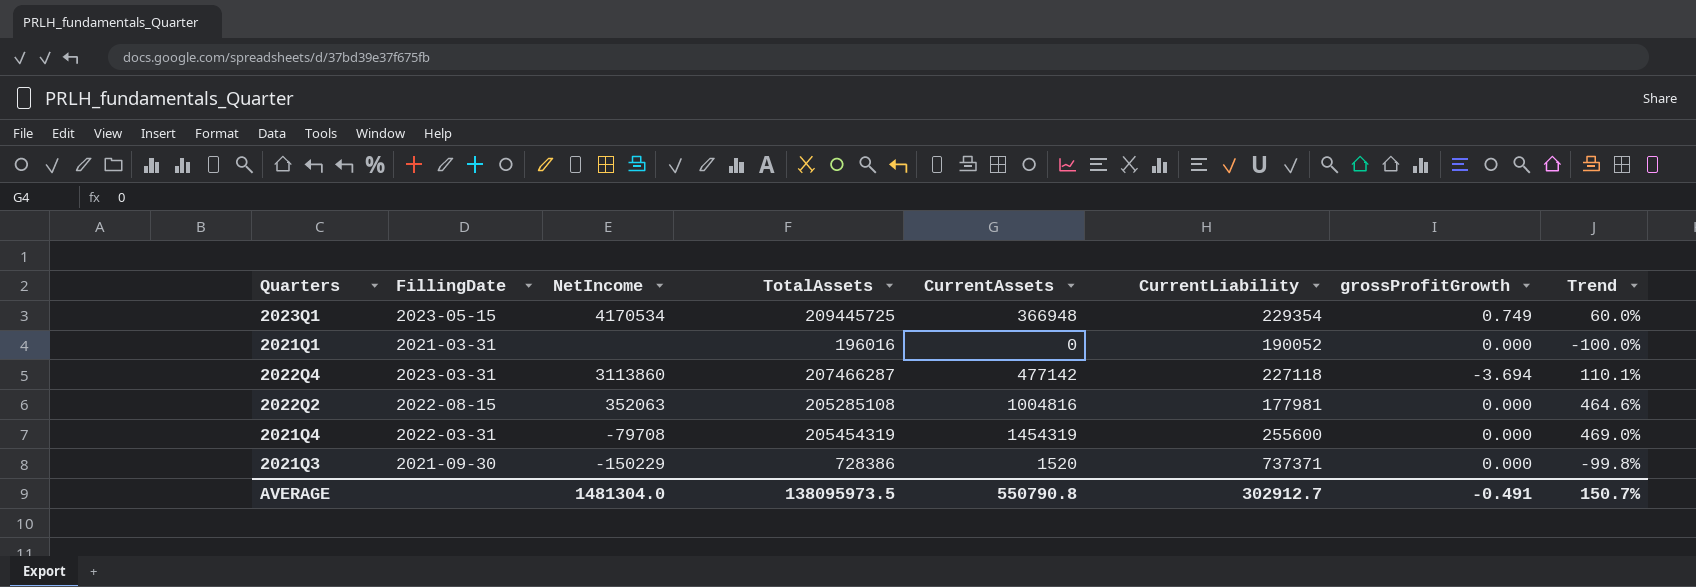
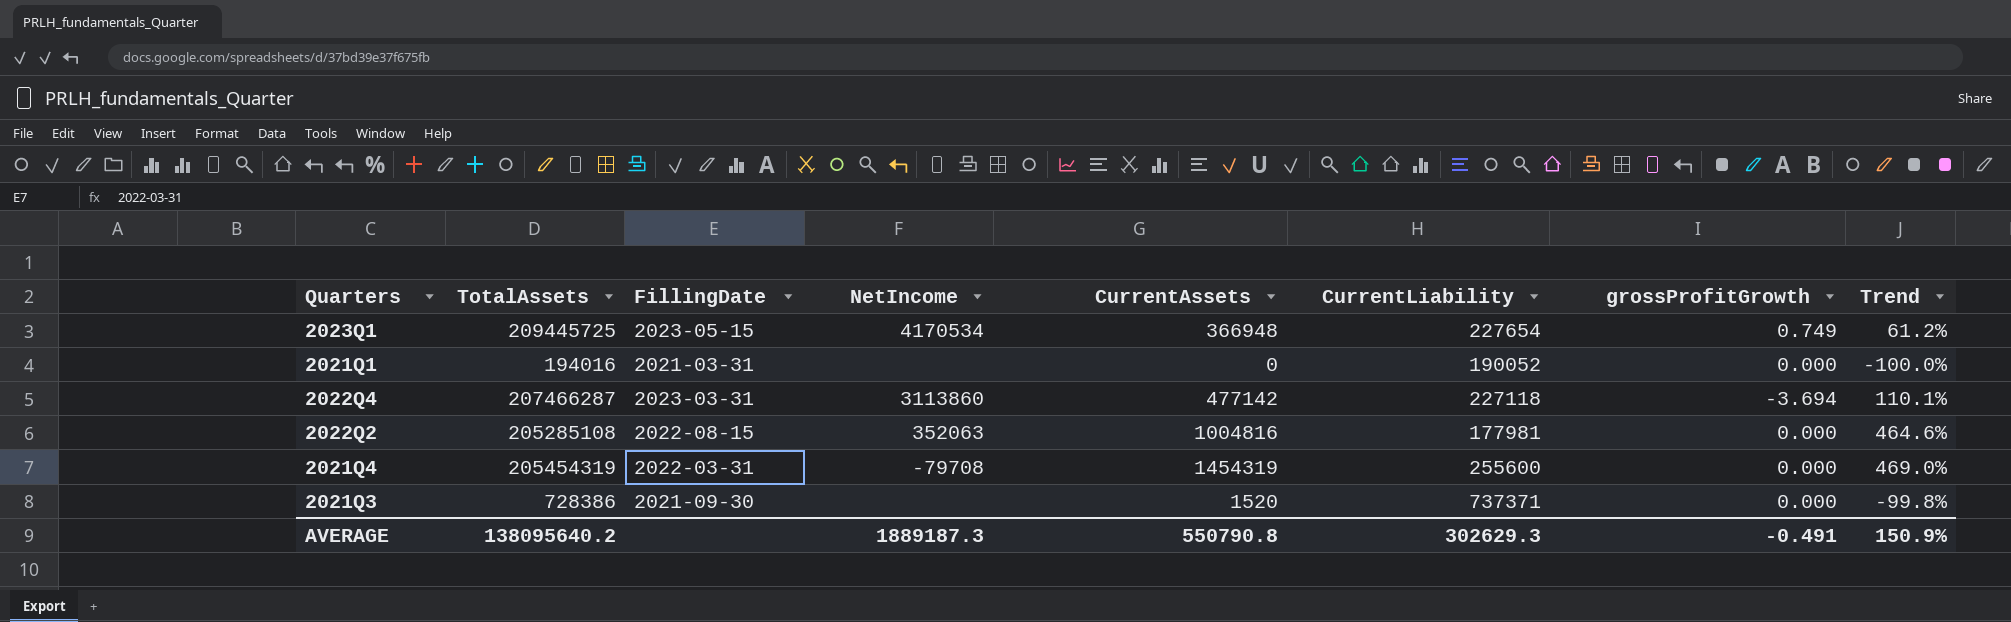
column TotalAssets | position: 4 -> 2
2023Q1 | CurrentLiability: 229354 -> 227654
2023Q1 | Trend: 60.0% -> 61.2%
2021Q1 | TotalAssets: 196016 -> 194016
2021Q3 | NetIncome: -150229 -> none
AVERAGE | TotalAssets: 138095973.5 -> 138095640.2
AVERAGE | NetIncome: 1481304.0 -> 1889187.3
AVERAGE | CurrentLiability: 302912.7 -> 302629.3
AVERAGE | Trend: 150.7% -> 150.9%

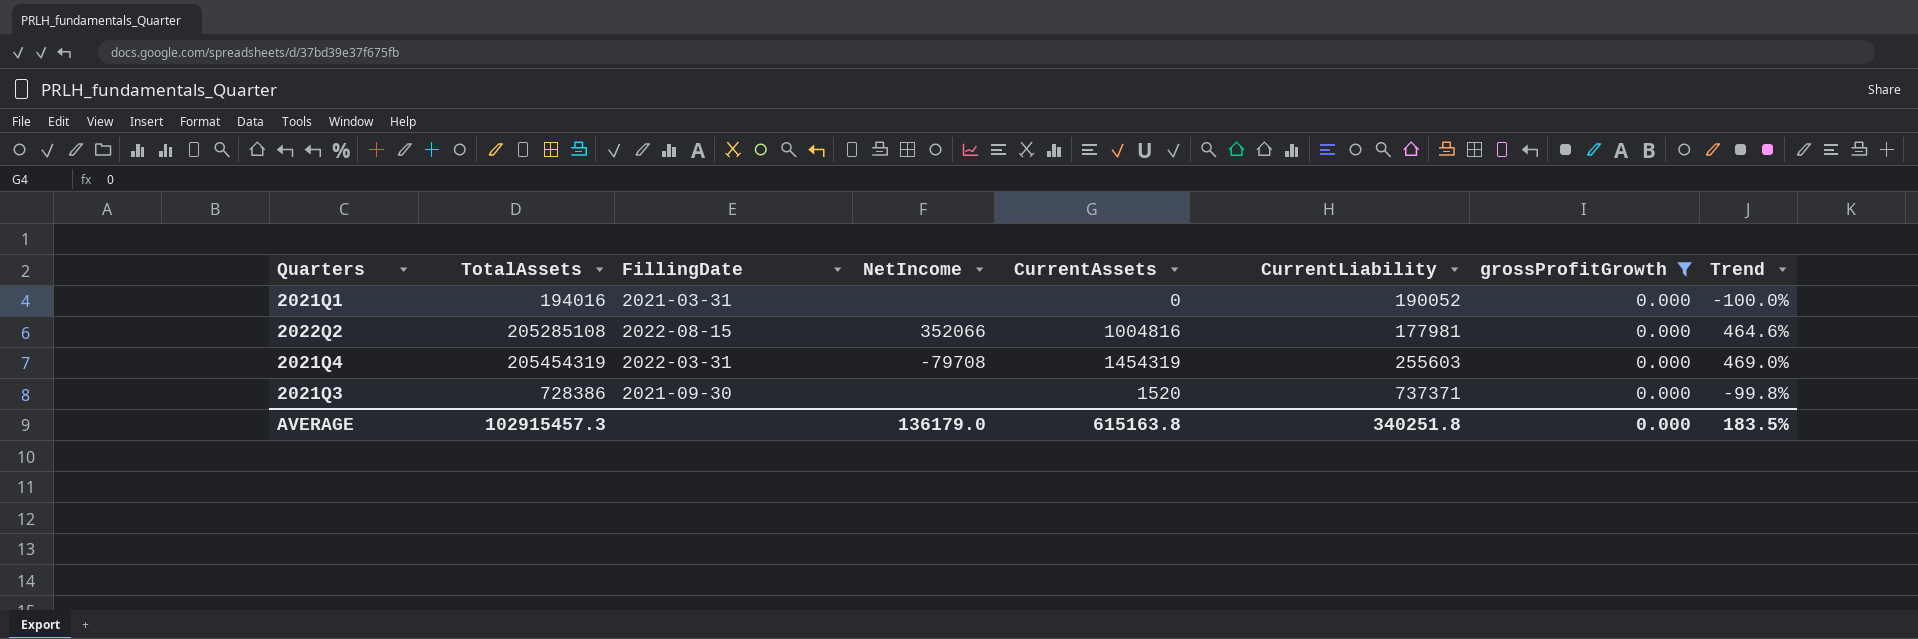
filter: none -> grossProfitGrowth = 0.000
2022Q2 | NetIncome: 352063 -> 352066
2021Q4 | CurrentLiability: 255600 -> 255603
AVERAGE | TotalAssets: 138095640.2 -> 102915457.3
AVERAGE | NetIncome: 1889187.3 -> 136179.0
AVERAGE | CurrentAssets: 550790.8 -> 615163.8
AVERAGE | CurrentLiability: 302629.3 -> 340251.8
AVERAGE | grossProfitGrowth: -0.491 -> 0.000
AVERAGE | Trend: 150.9% -> 183.5%

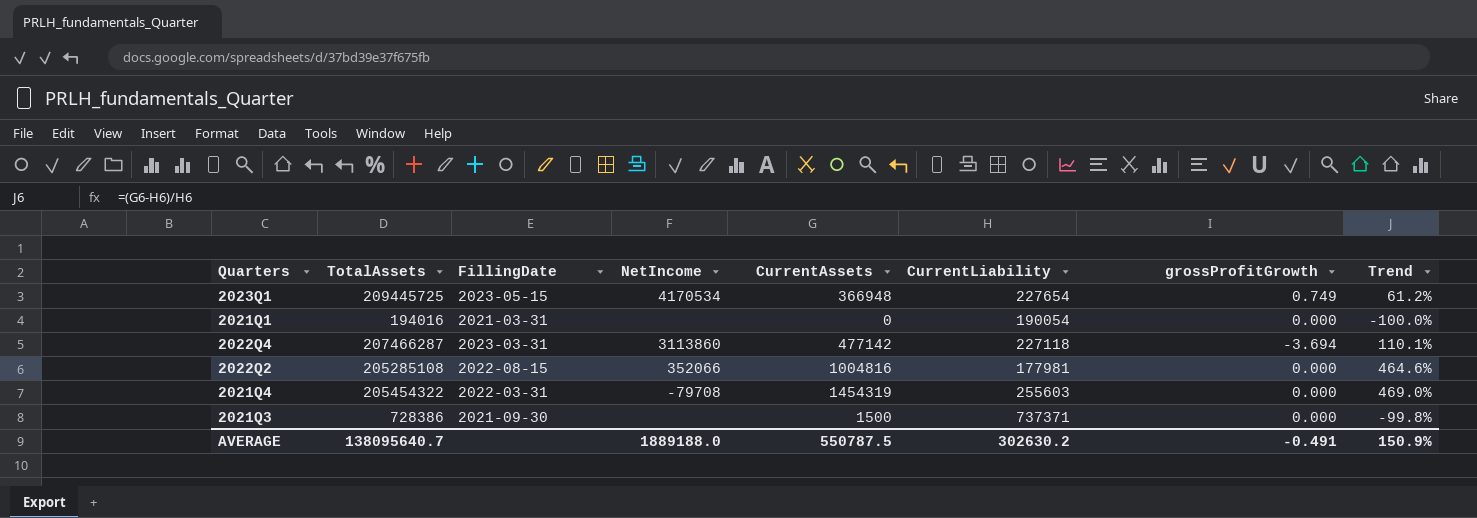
filter: grossProfitGrowth = 0.000 -> none
2021Q1 | CurrentLiability: 190052 -> 190054
2021Q4 | TotalAssets: 205454319 -> 205454322
2021Q3 | CurrentAssets: 1520 -> 1500
AVERAGE | TotalAssets: 102915457.3 -> 138095640.7
AVERAGE | NetIncome: 136179.0 -> 1889188.0
AVERAGE | CurrentAssets: 615163.8 -> 550787.5
AVERAGE | CurrentLiability: 340251.8 -> 302630.2
AVERAGE | grossProfitGrowth: 0.000 -> -0.491
AVERAGE | Trend: 183.5% -> 150.9%

